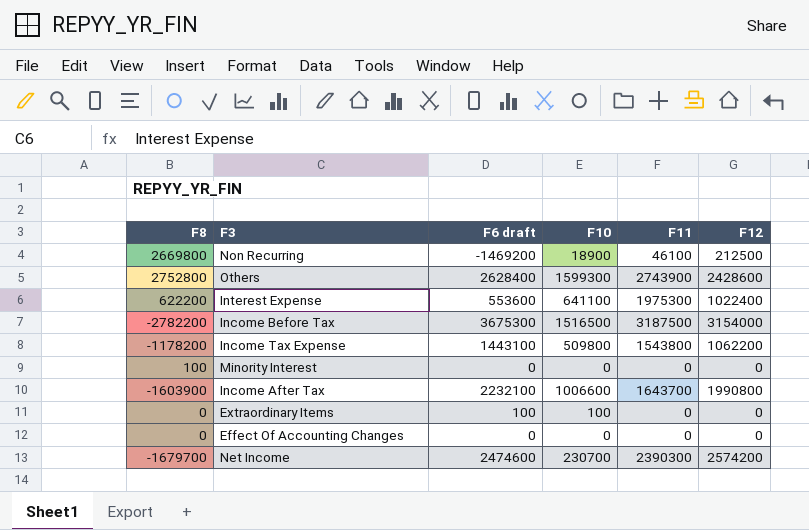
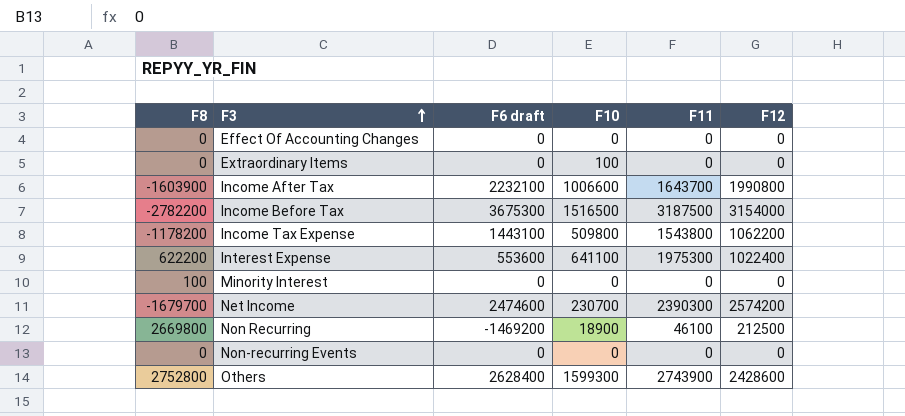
row order: none -> F3 ascending
Extraordinary Items | F6 draft: 100 -> 0
row Non-recurring Events: none -> 0 | 0 | 0 | 0 | 0

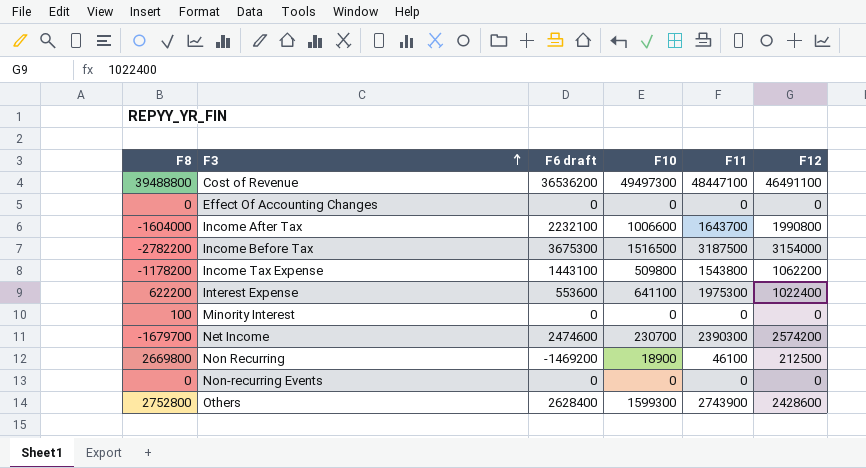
row Extraordinary Items: 0 | 0 | 100 | 0 | 0 -> none
row Cost of Revenue: none -> 39488800 | 36536200 | 49497300 | 48447100 | 46491100
Income After Tax | F8: -1603900 -> -1604000

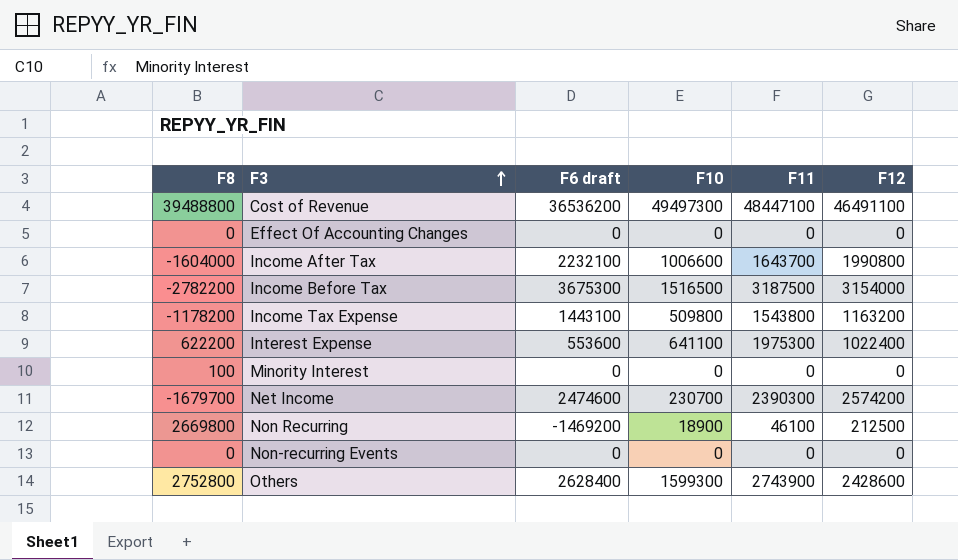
Income Tax Expense | F12: 1062200 -> 1163200

